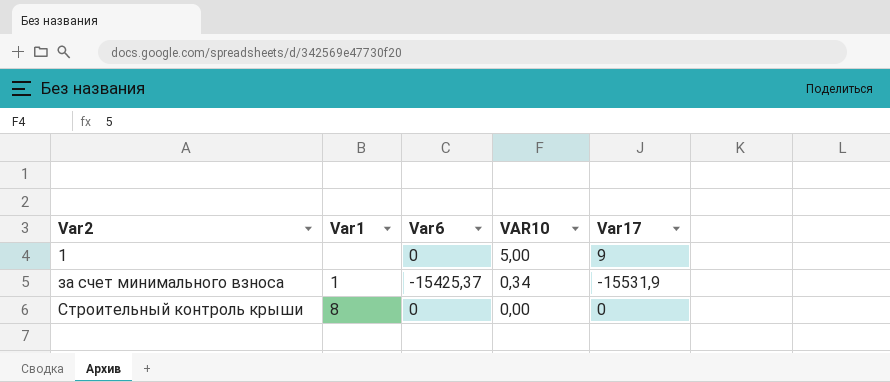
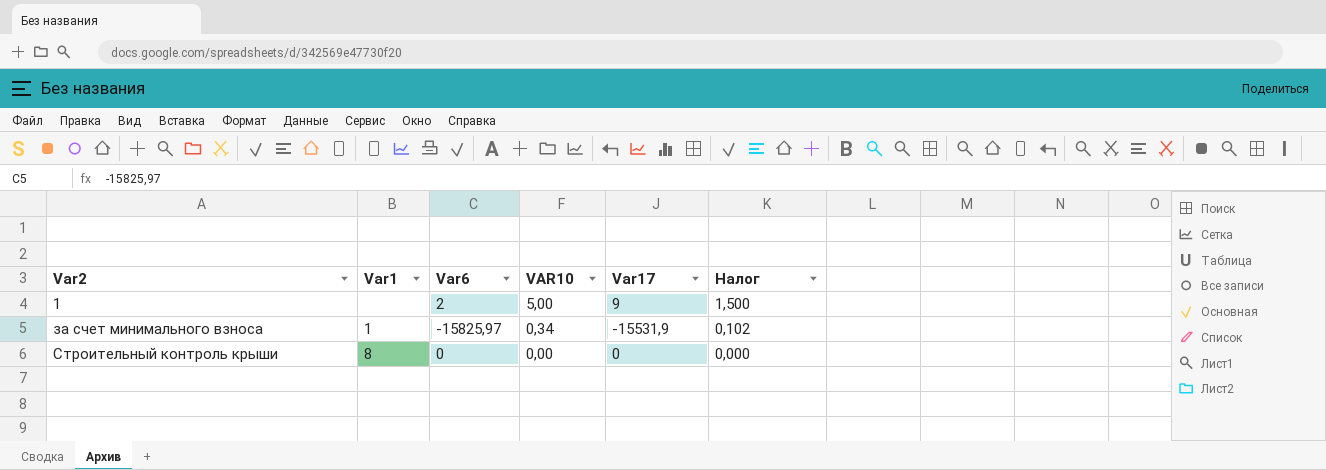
column Налог | formula: none -> [VAR10] * 0,3
1 | Var6: 0 -> 2
за счет минимального взноса | Var6: -15425,37 -> -15825,97

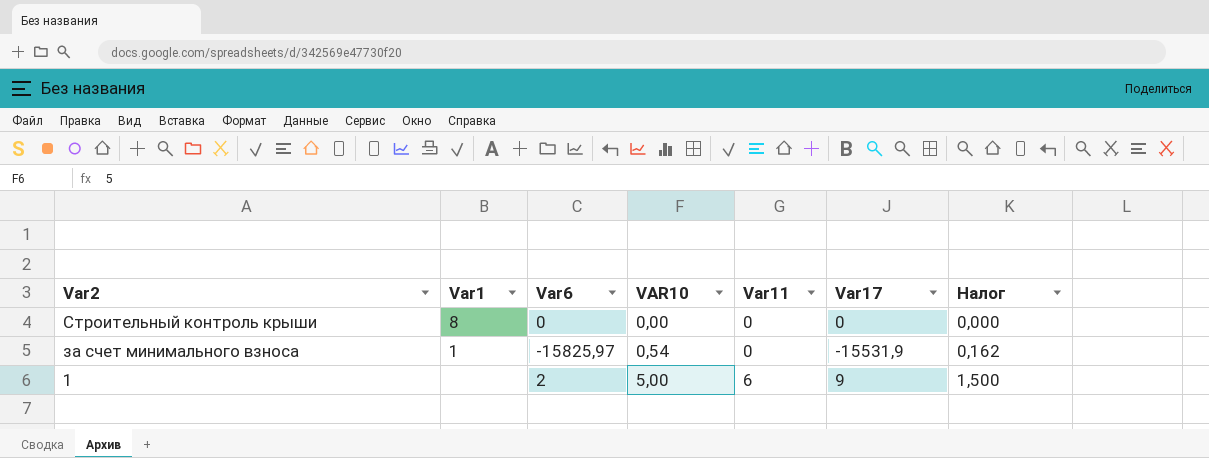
row order: Var2 ascending -> Var2 descending
column Var11 | position: none -> 5
за счет минимального взноса | VAR10: 0,34 -> 0,54
за счет минимального взноса | Налог: 0,102 -> 0,162

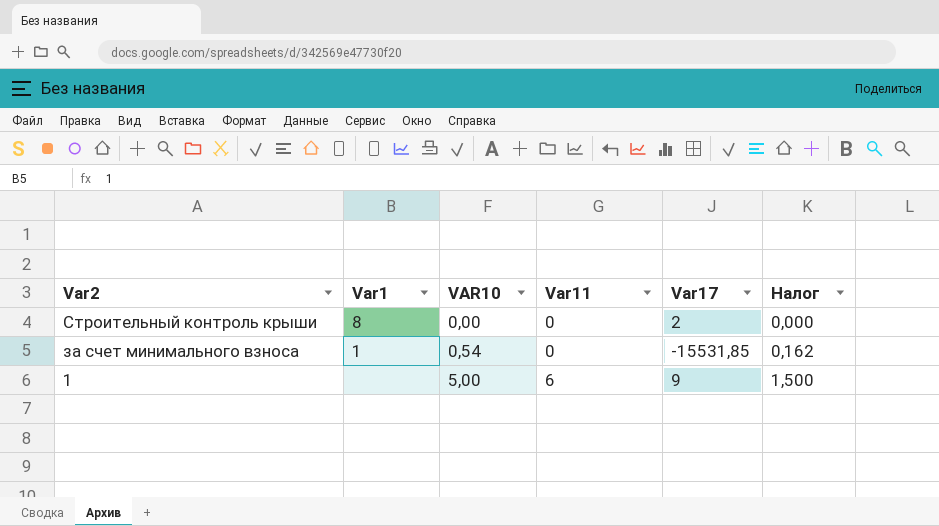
column Var6 | position: 3 -> none
Строительный контроль крыши | Var17: 0 -> 2
за счет минимального взноса | Var17: -15531,9 -> -15531,85

